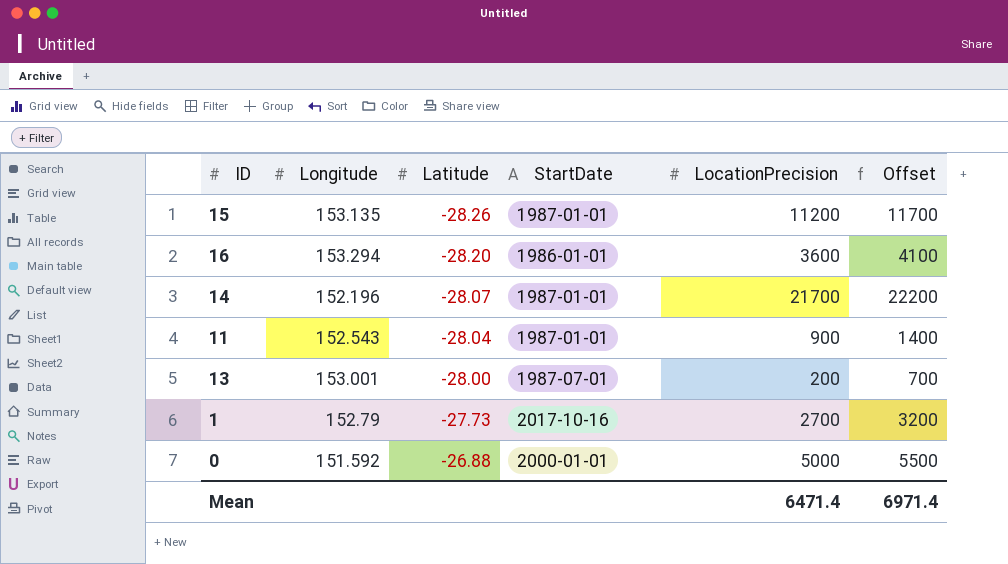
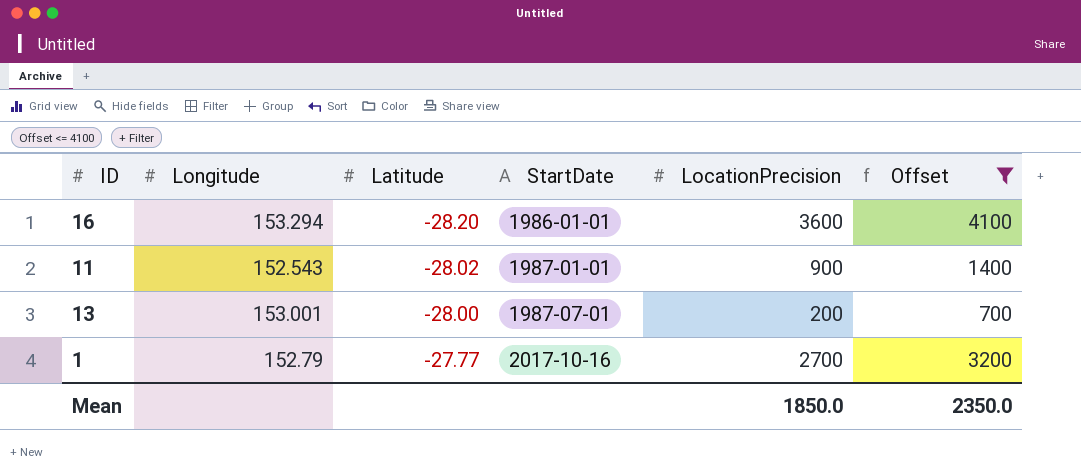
filter: none -> Offset <= 4100
11 | Latitude: -28.04 -> -28.02
1 | Latitude: -27.73 -> -27.77
Mean | LocationPrecision: 6471.4 -> 1850.0
Mean | Offset: 6971.4 -> 2350.0

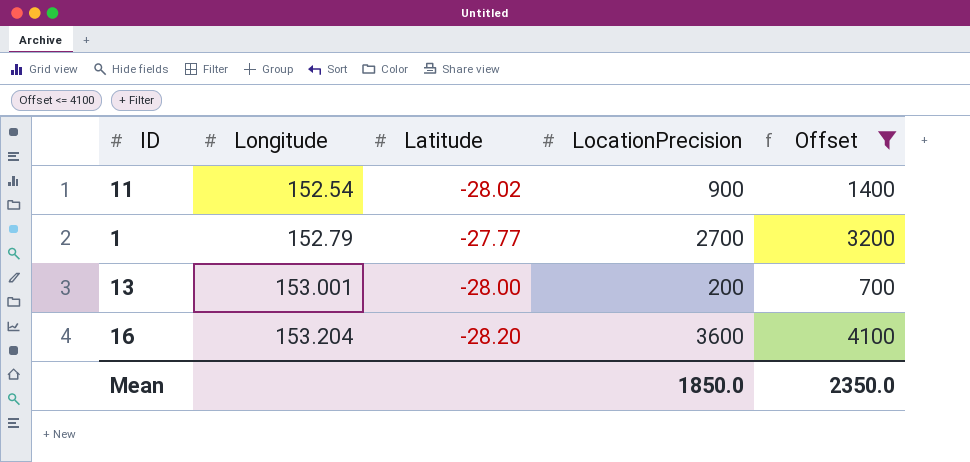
row order: Latitude ascending -> Longitude ascending
column StartDate | position: 4 -> none
11 | Longitude: 152.543 -> 152.54
16 | Longitude: 153.294 -> 153.204

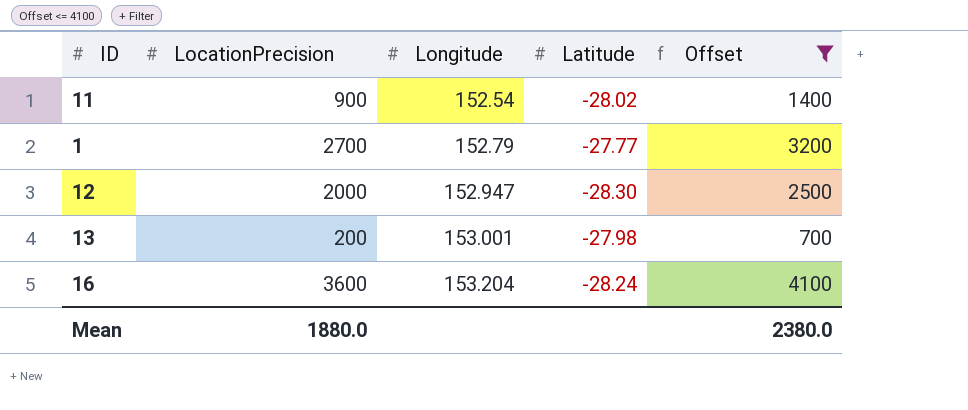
column LocationPrecision | position: 4 -> 2
row 12: none -> 2000 | 152.947 | -28.30 | 2500
13 | Latitude: -28.00 -> -27.98
16 | Latitude: -28.20 -> -28.24
Mean | LocationPrecision: 1850.0 -> 1880.0
Mean | Offset: 2350.0 -> 2380.0

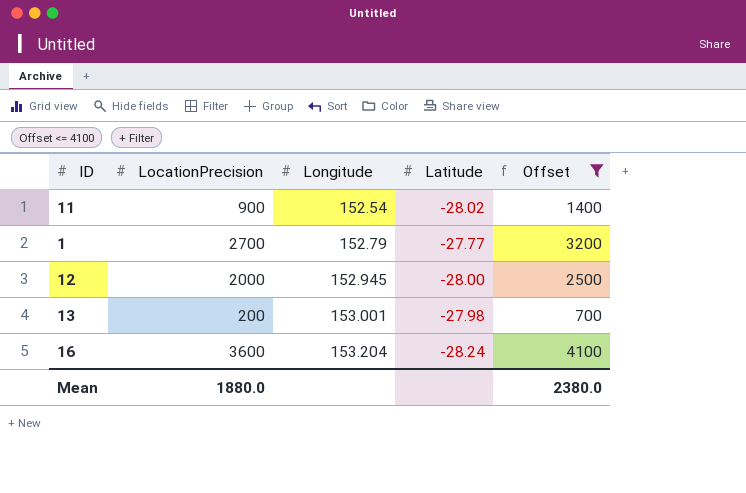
12 | Longitude: 152.947 -> 152.945
12 | Latitude: -28.30 -> -28.00

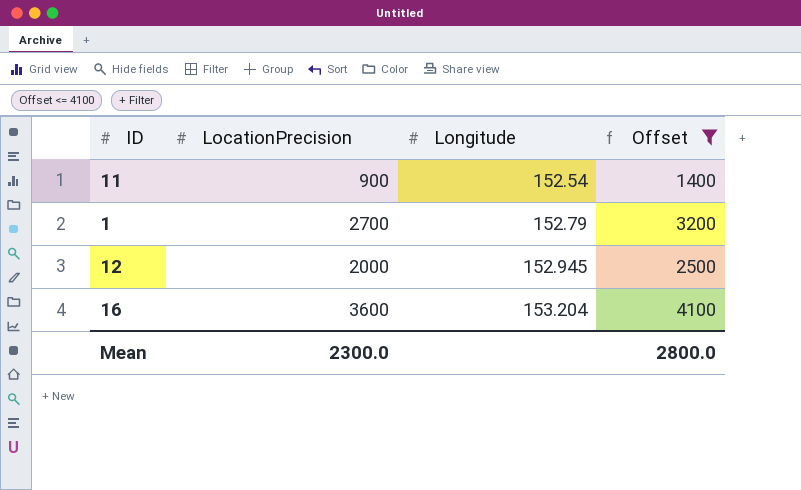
column Latitude | position: 4 -> none
row 13: 200 | 153.001 | -27.98 | 700 -> none
Mean | LocationPrecision: 1880.0 -> 2300.0
Mean | Offset: 2380.0 -> 2800.0

